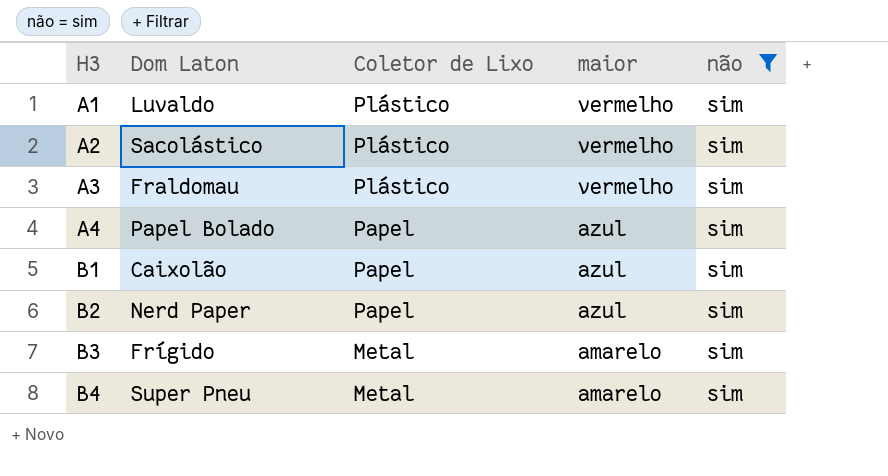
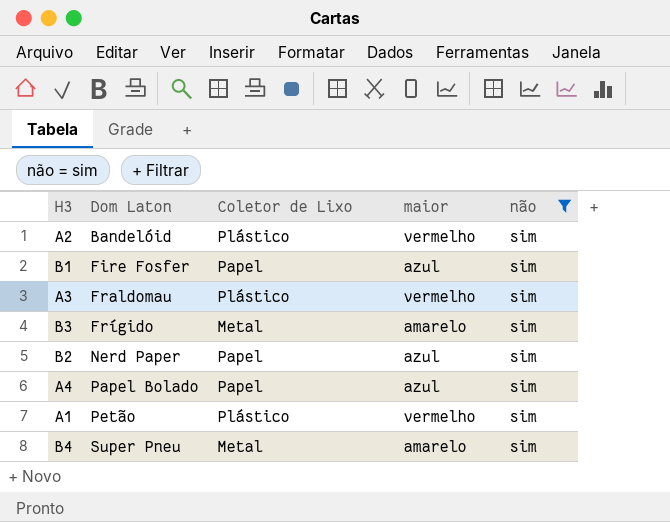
row order: H3 ascending -> Dom Laton ascending
A2 | Dom Laton: Sacolástico -> Bandelóid
B1 | Dom Laton: Caixolão -> Fire Fosfer
A1 | Dom Laton: Luvaldo -> Petão

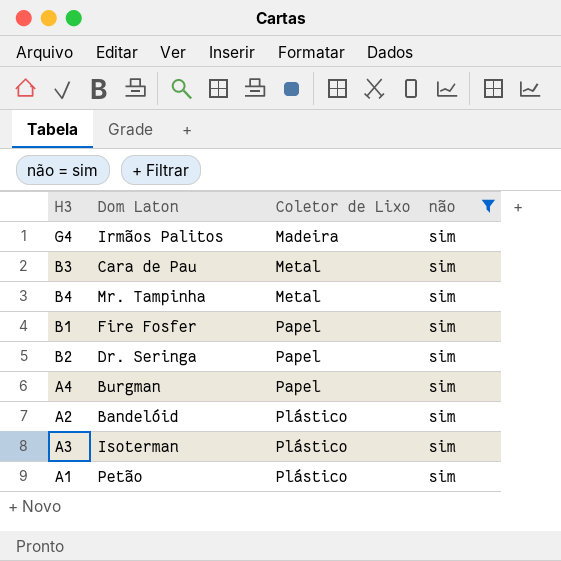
row order: Dom Laton ascending -> Coletor de Lixo ascending
column maior | position: 4 -> none
row G4: none -> Irmãos Palitos | Madeira | sim
B3 | Dom Laton: Frígido -> Cara de Pau
B4 | Dom Laton: Super Pneu -> Mr. Tampinha
B2 | Dom Laton: Nerd Paper -> Dr. Seringa
A4 | Dom Laton: Papel Bolado -> Burgman
A3 | Dom Laton: Fraldomau -> Isoterman

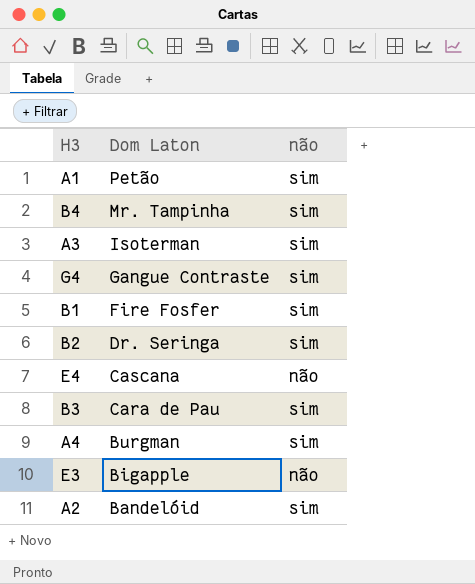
filter: não = sim -> none
row order: Coletor de Lixo ascending -> Dom Laton descending
column Coletor de Lixo | position: 3 -> none
G4 | Dom Laton: Irmãos Palitos -> Gangue Contraste

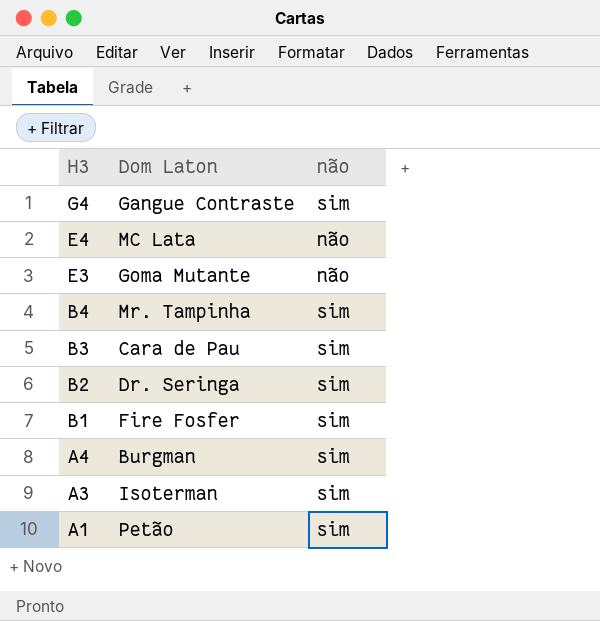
row order: Dom Laton descending -> H3 descending
row A2: Bandelóid | sim -> none
E4 | Dom Laton: Cascana -> MC Lata
E3 | Dom Laton: Bigapple -> Goma Mutante

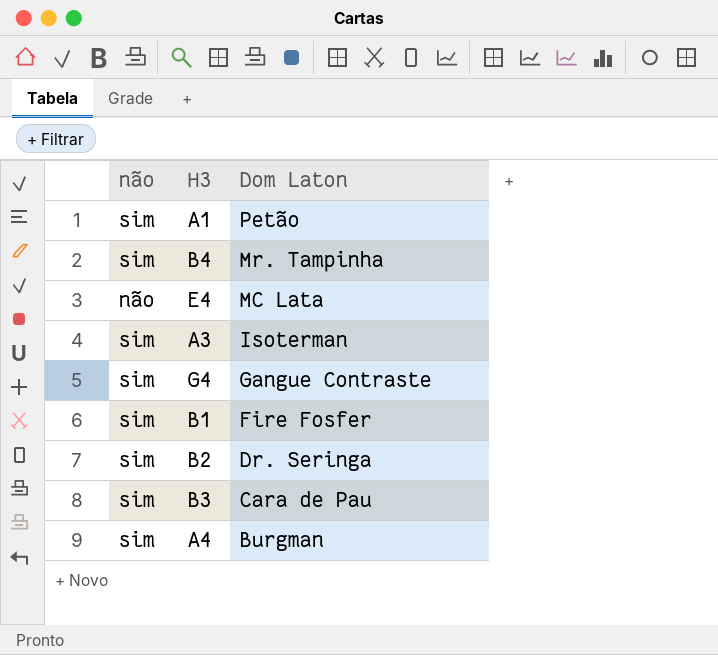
row order: H3 descending -> Dom Laton descending
column não | position: 3 -> 1
row E3: Goma Mutante | não -> none

